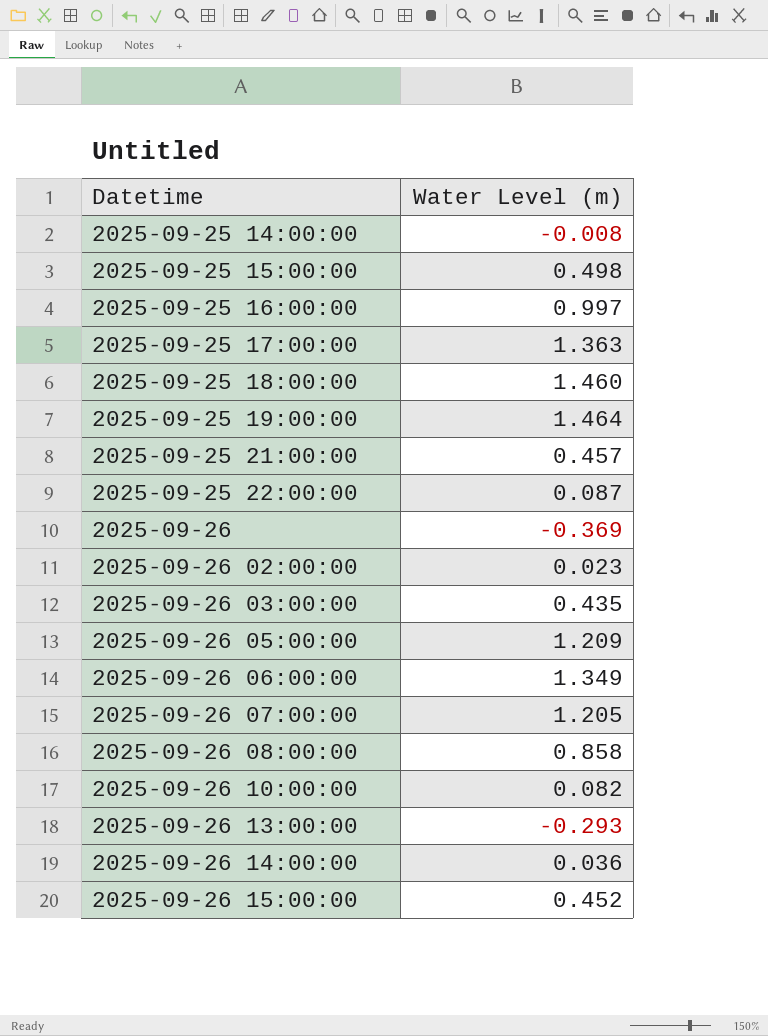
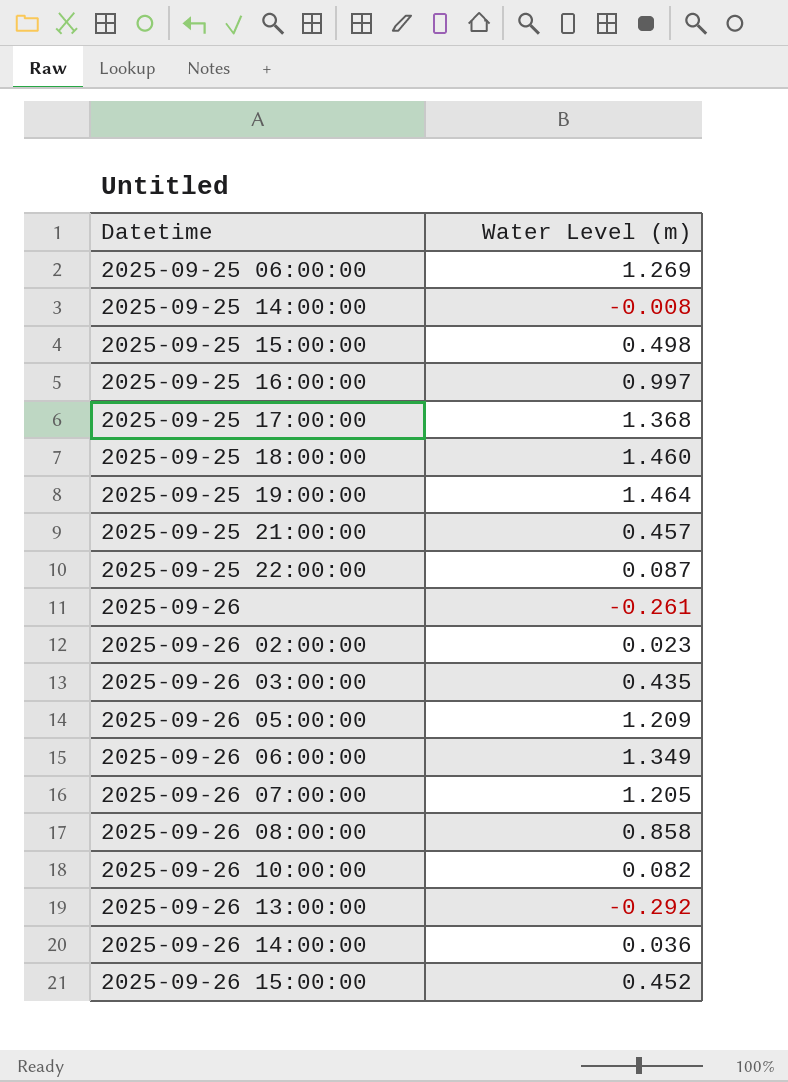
row 2025-09-25 06:00:00: none -> 1.269
2025-09-25 17:00:00 | Water Level (m): 1.363 -> 1.368
2025-09-26 | Water Level (m): -0.369 -> -0.261
2025-09-26 13:00:00 | Water Level (m): -0.293 -> -0.292

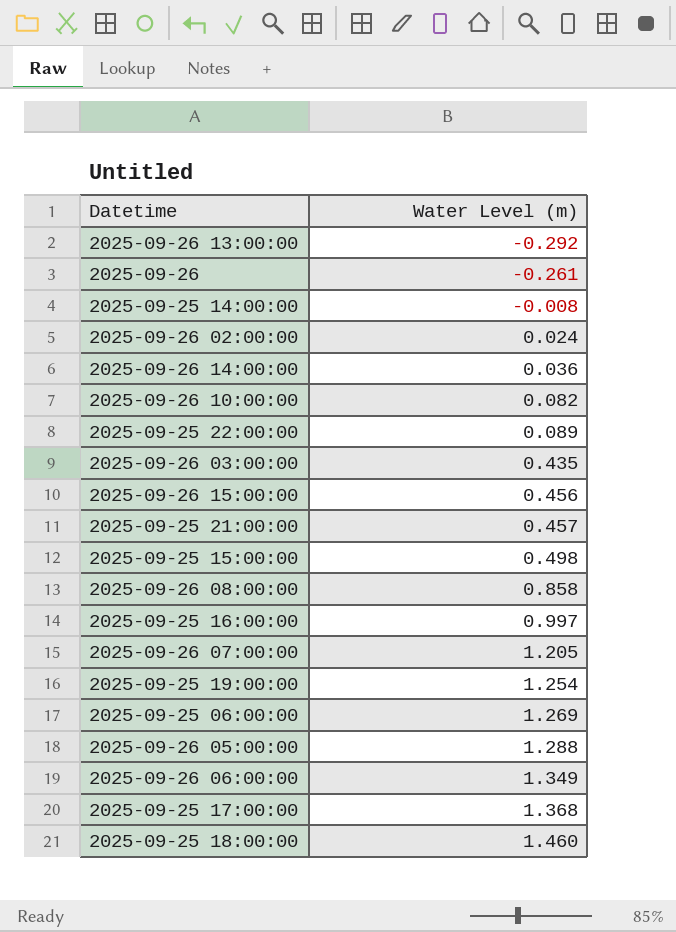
row order: Datetime ascending -> Water Level (m) ascending
2025-09-26 02:00:00 | Water Level (m): 0.023 -> 0.024
2025-09-25 22:00:00 | Water Level (m): 0.087 -> 0.089
2025-09-26 15:00:00 | Water Level (m): 0.452 -> 0.456
2025-09-25 19:00:00 | Water Level (m): 1.464 -> 1.254
2025-09-26 05:00:00 | Water Level (m): 1.209 -> 1.288

